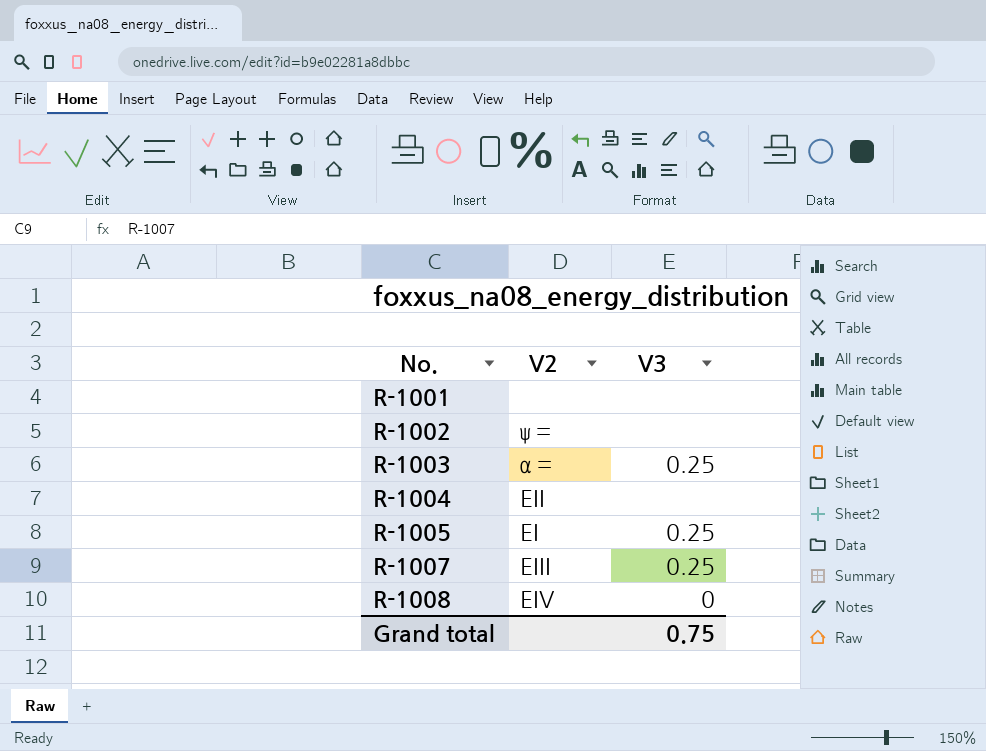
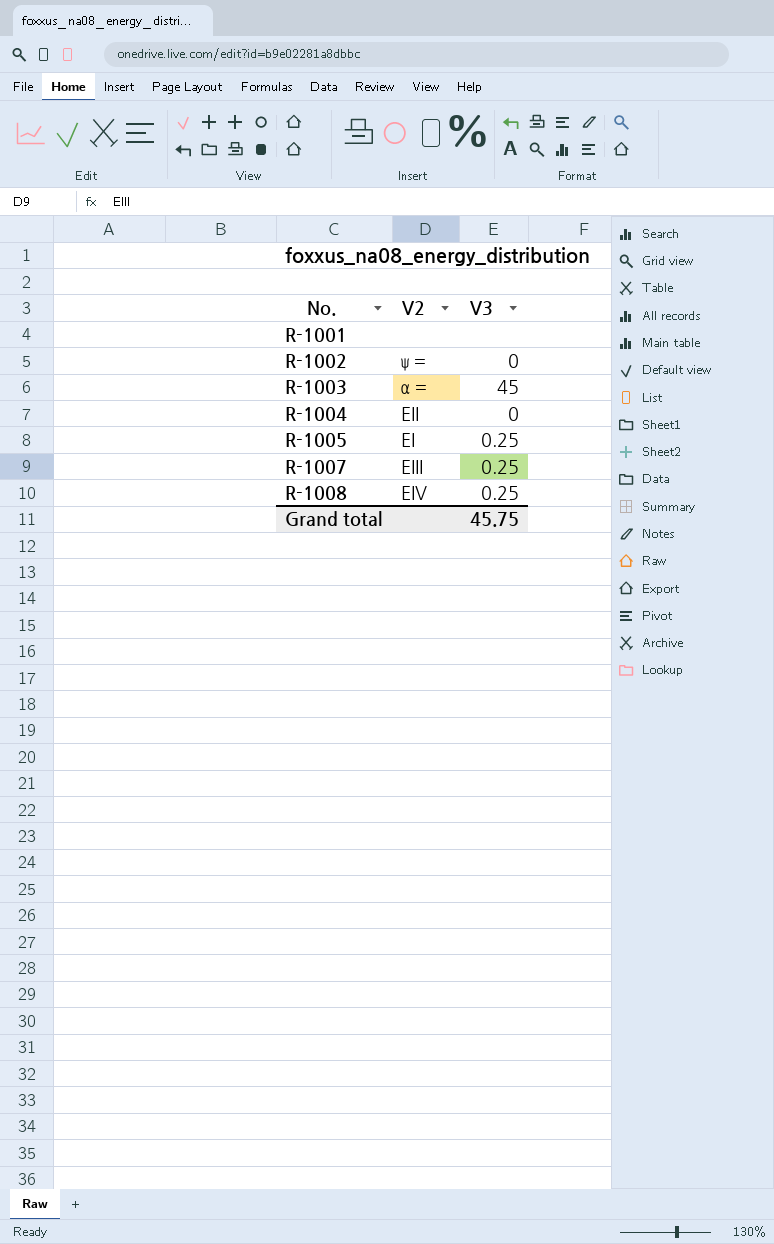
R-1002 | V3: none -> 0
R-1003 | V3: 0.25 -> 45
R-1004 | V3: none -> 0
R-1008 | V3: 0 -> 0.25
Grand total | V3: 0.75 -> 45.75

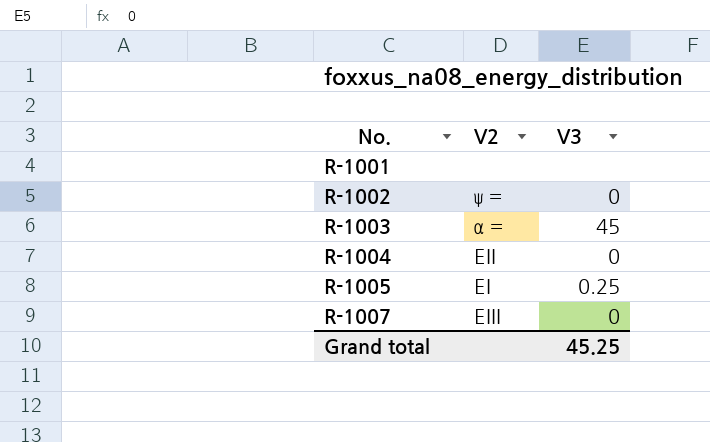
row R-1008: EIV | 0.25 -> none
R-1007 | V3: 0.25 -> 0
Grand total | V3: 45.75 -> 45.25

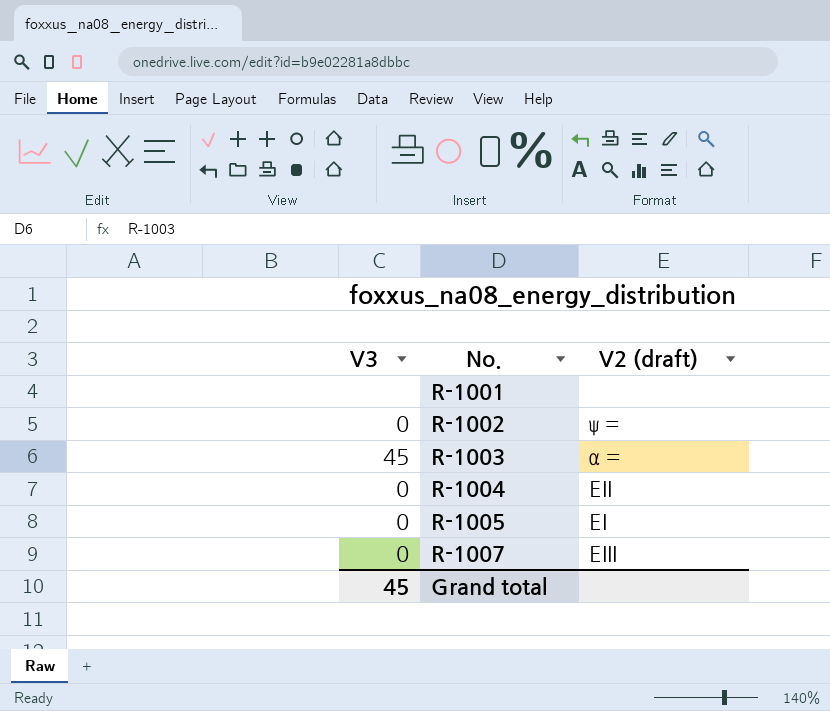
column V3 | position: 3 -> 1
column name: V2 -> V2 (draft)
R-1005 | V3: 0.25 -> 0
Grand total | V3: 45.25 -> 45

